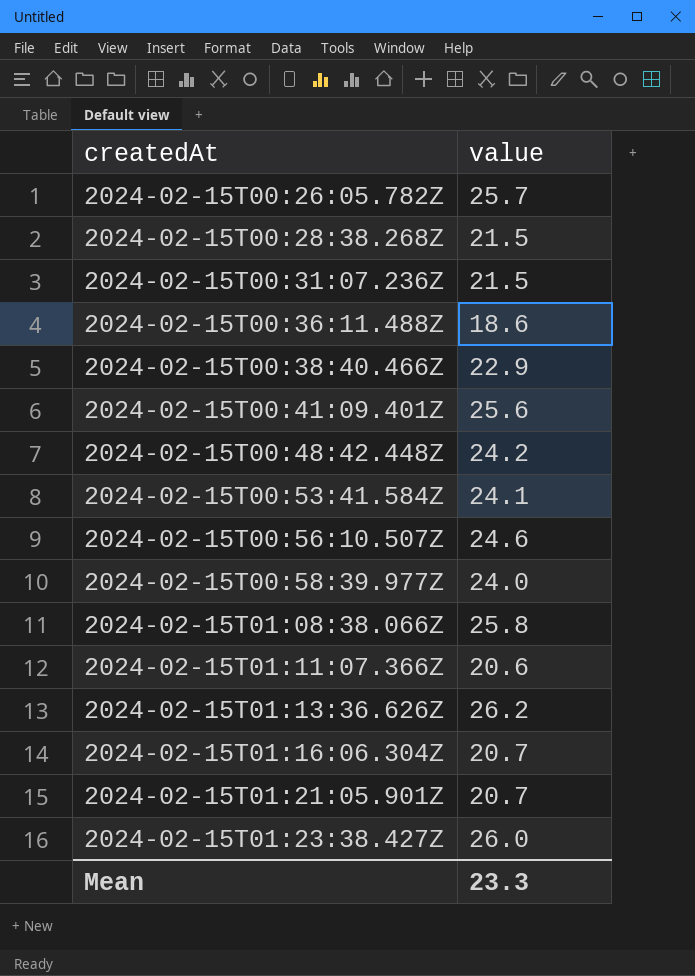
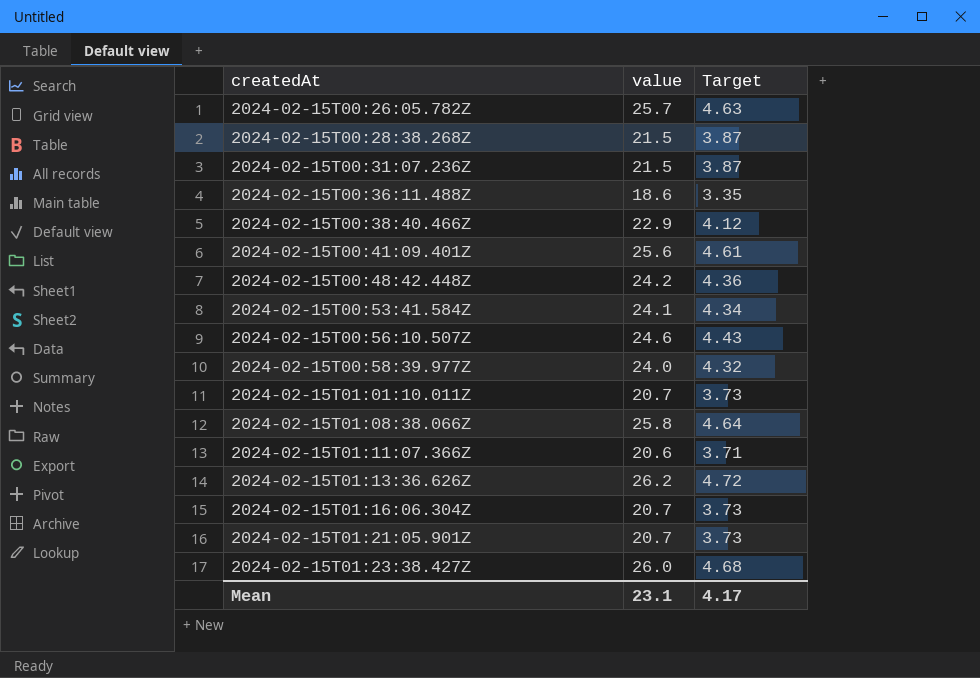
column Target | formula: none -> [value] * 0.18
row 2024-02-15T01:01:10.011Z: none -> 20.7 | 3.73
Mean | value: 23.3 -> 23.1

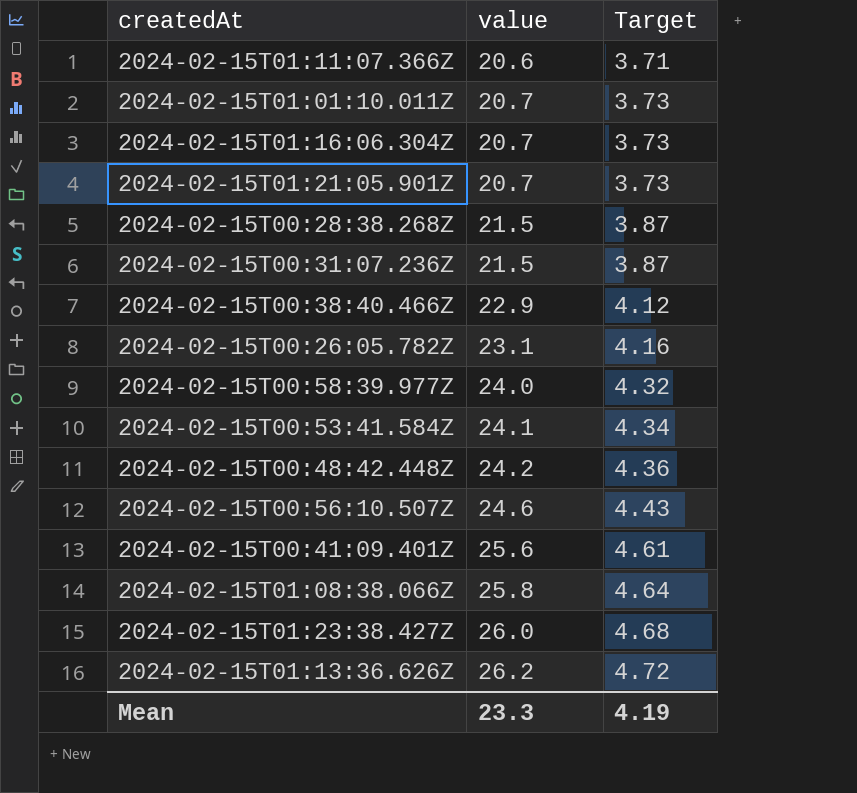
row order: createdAt ascending -> value ascending
row 2024-02-15T00:36:11.488Z: 18.6 | 3.35 -> none
2024-02-15T00:26:05.782Z | value: 25.7 -> 23.1
2024-02-15T00:26:05.782Z | Target: 4.63 -> 4.16
Mean | value: 23.1 -> 23.3
Mean | Target: 4.17 -> 4.19

